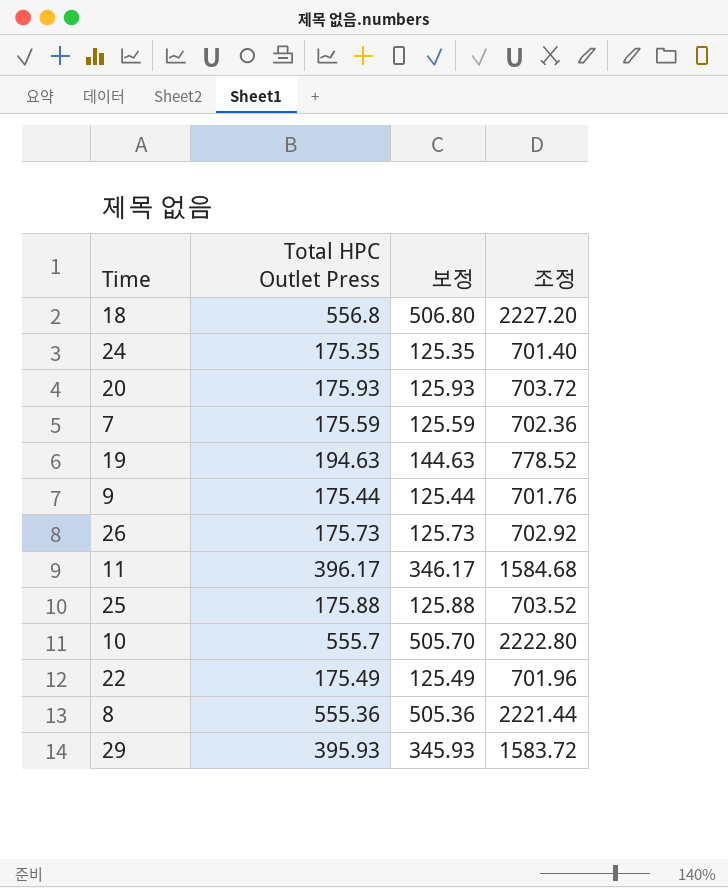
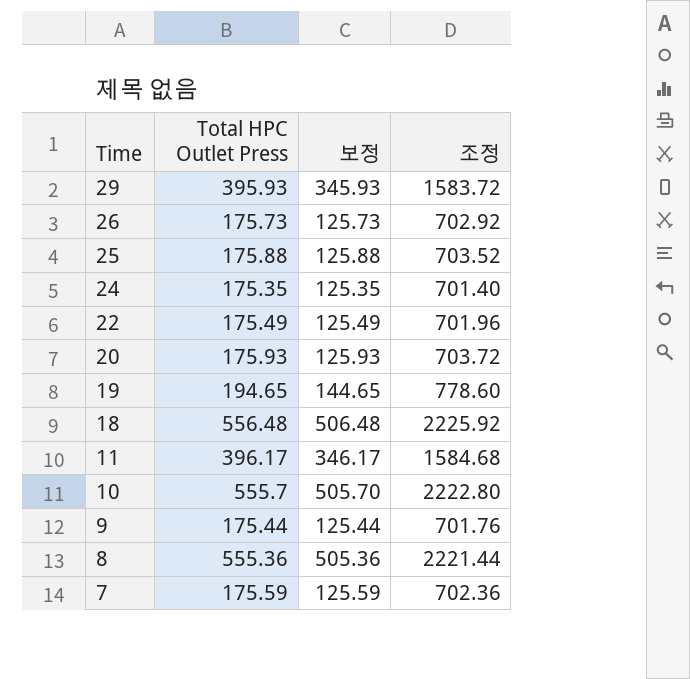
row order: none -> Time descending
19 | Total HPC Outlet Press: 194.63 -> 194.65
19 | 보정: 144.63 -> 144.65
19 | 조정: 778.52 -> 778.60
18 | Total HPC Outlet Press: 556.8 -> 556.48
18 | 보정: 506.80 -> 506.48
18 | 조정: 2227.20 -> 2225.92

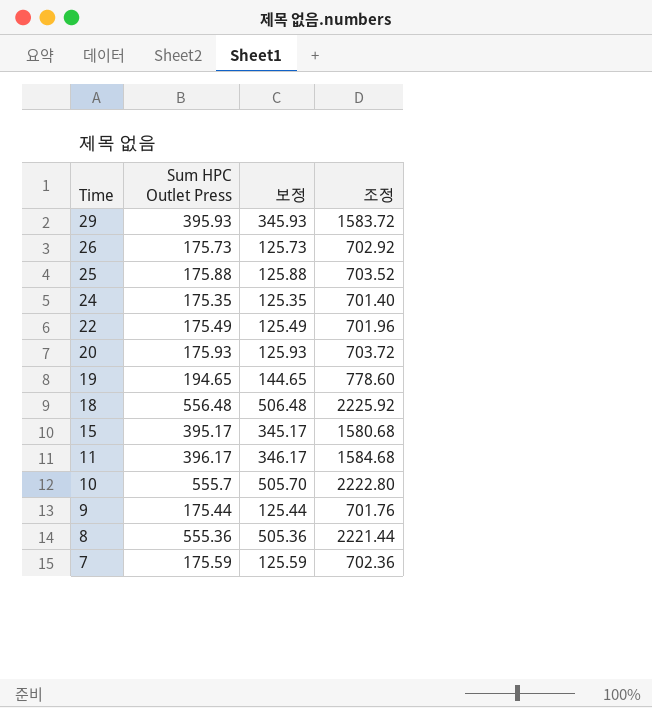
column name: Total HPC Outlet Press -> Sum HPC Outlet Press
row 15: none -> 395.17 | 345.17 | 1580.68

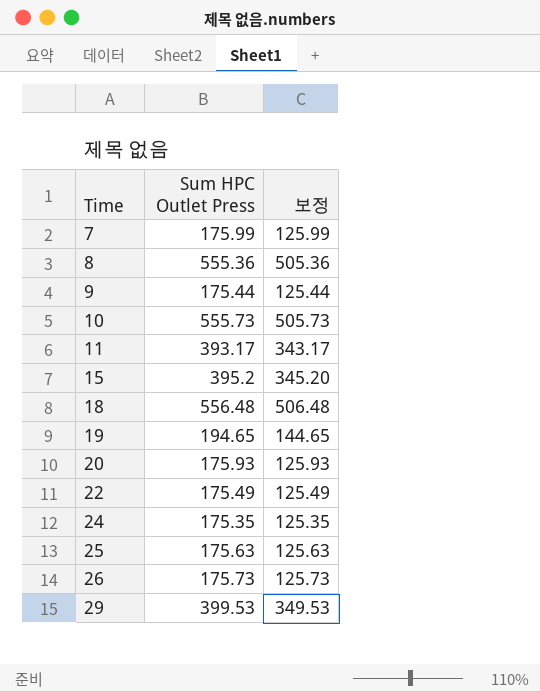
row order: Time descending -> Time ascending
column 조정 | formula: [Sum HPC Outlet Press] * 4 -> none
7 | Sum HPC Outlet Press: 175.59 -> 175.99
7 | 보정: 125.59 -> 125.99
10 | Sum HPC Outlet Press: 555.7 -> 555.73
10 | 보정: 505.70 -> 505.73
11 | Sum HPC Outlet Press: 396.17 -> 393.17
11 | 보정: 346.17 -> 343.17
15 | Sum HPC Outlet Press: 395.17 -> 395.2
15 | 보정: 345.17 -> 345.20
25 | Sum HPC Outlet Press: 175.88 -> 175.63
25 | 보정: 125.88 -> 125.63
29 | Sum HPC Outlet Press: 395.93 -> 399.53
29 | 보정: 345.93 -> 349.53

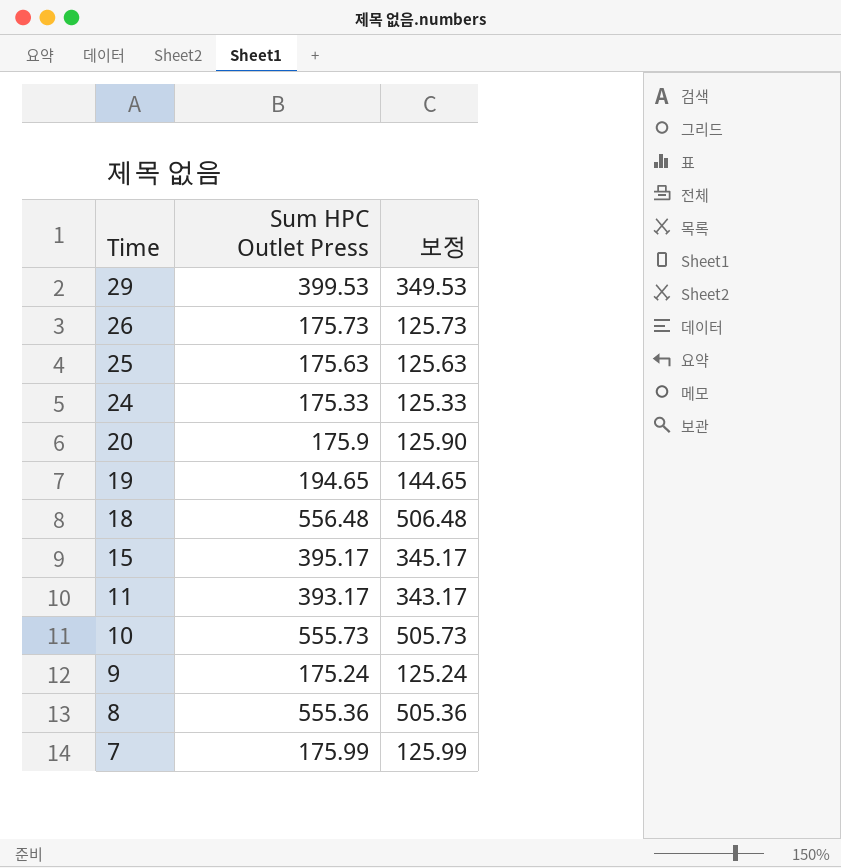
row order: Time ascending -> Time descending
row 22: 175.49 | 125.49 -> none
24 | Sum HPC Outlet Press: 175.35 -> 175.33
24 | 보정: 125.35 -> 125.33
20 | Sum HPC Outlet Press: 175.93 -> 175.9
20 | 보정: 125.93 -> 125.90
15 | Sum HPC Outlet Press: 395.2 -> 395.17
15 | 보정: 345.20 -> 345.17
9 | Sum HPC Outlet Press: 175.44 -> 175.24
9 | 보정: 125.44 -> 125.24

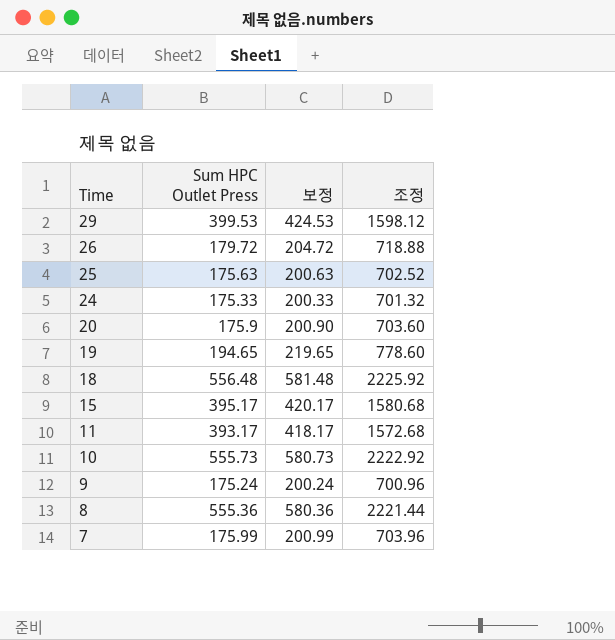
column 보정 | formula: [Sum HPC Outlet Press] - 50 -> [Sum HPC Outlet Press] + 25
column 조정 | formula: none -> [Sum HPC Outlet Press] * 4
26 | Sum HPC Outlet Press: 175.73 -> 179.72

